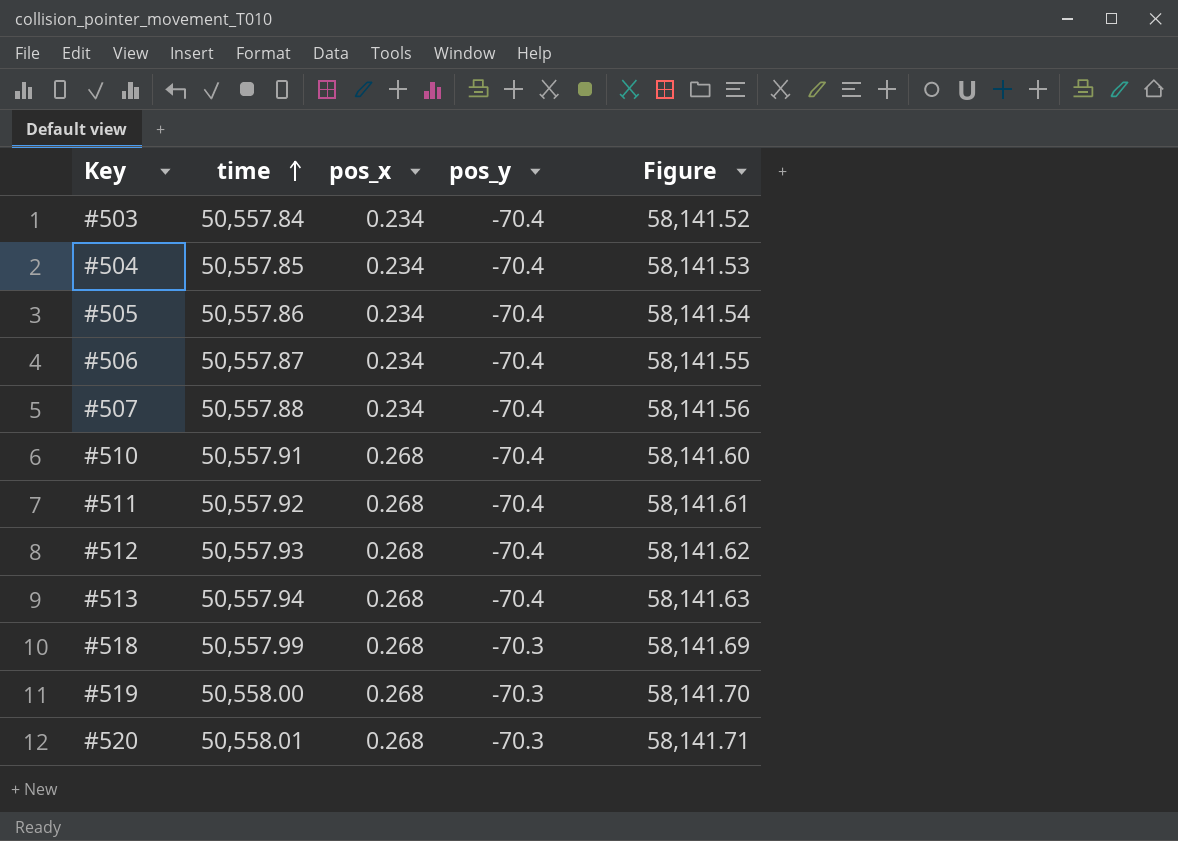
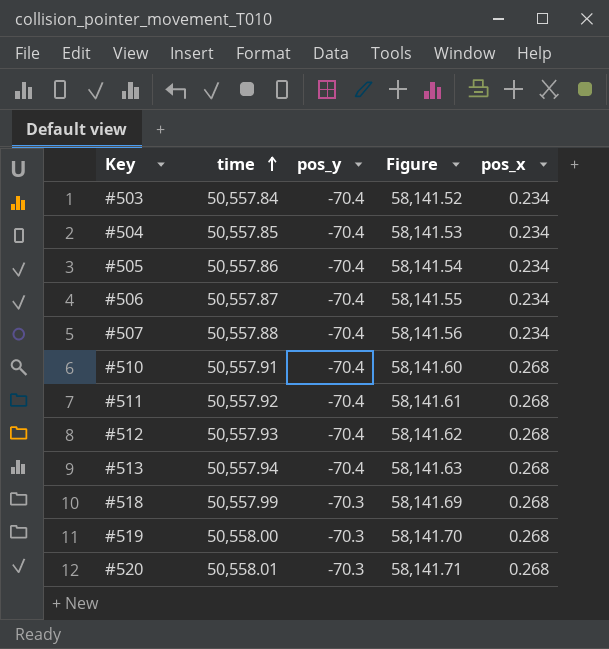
column pos_x | position: 3 -> 5

